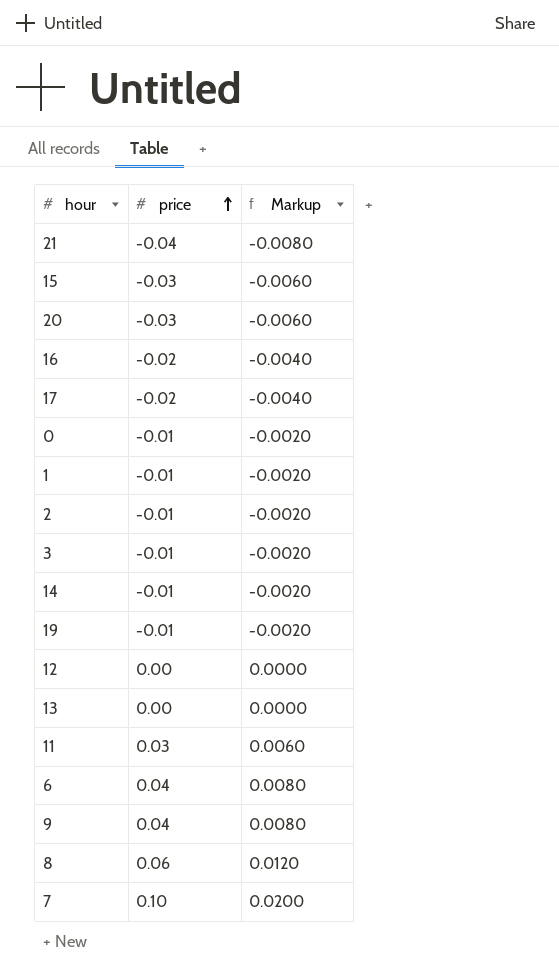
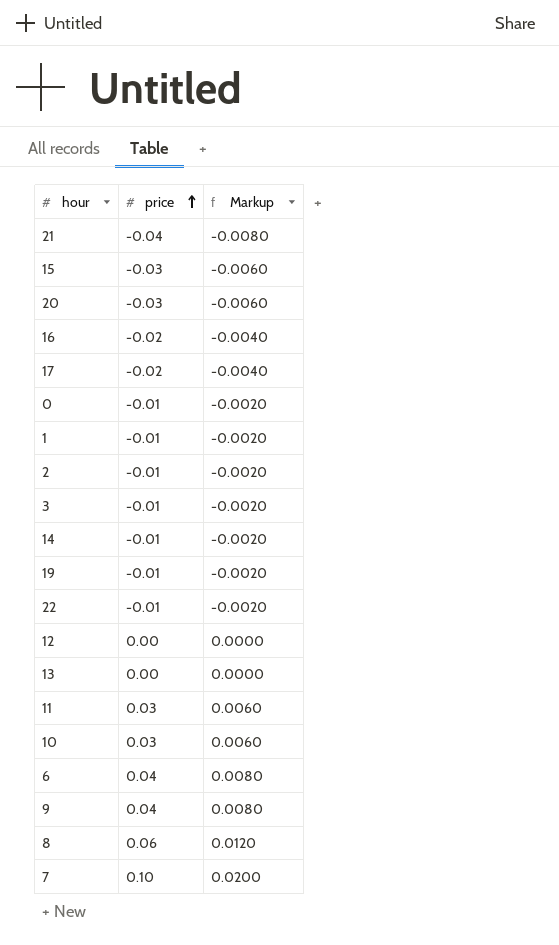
row 22: none -> -0.01 | -0.0020
row 10: none -> 0.03 | 0.0060

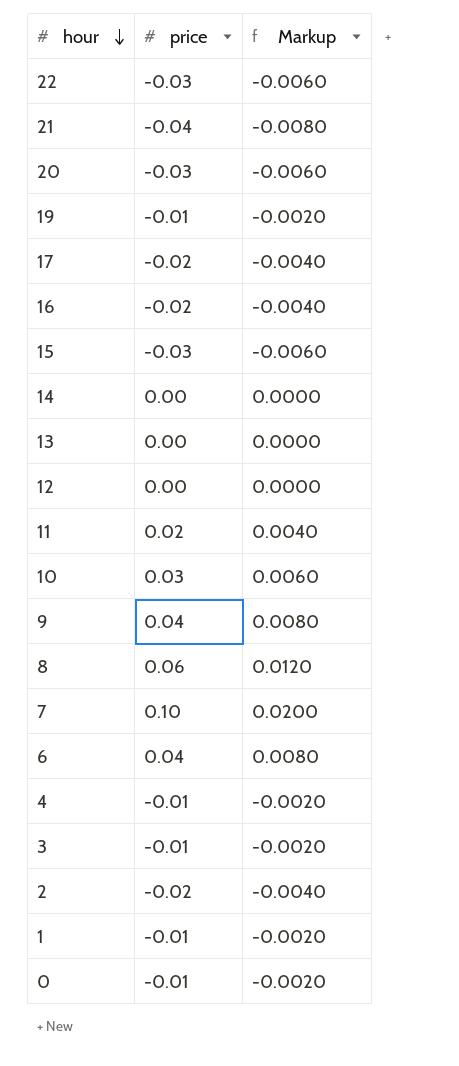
row order: price ascending -> hour descending
22 | price: -0.01 -> -0.03
22 | Markup: -0.0020 -> -0.0060
14 | price: -0.01 -> 0.00
14 | Markup: -0.0020 -> 0.0000
11 | price: 0.03 -> 0.02
11 | Markup: 0.0060 -> 0.0040
row 4: none -> -0.01 | -0.0020
2 | price: -0.01 -> -0.02
2 | Markup: -0.0020 -> -0.0040

